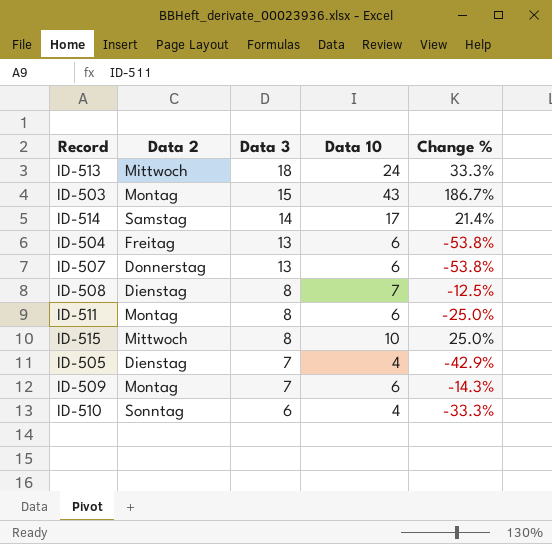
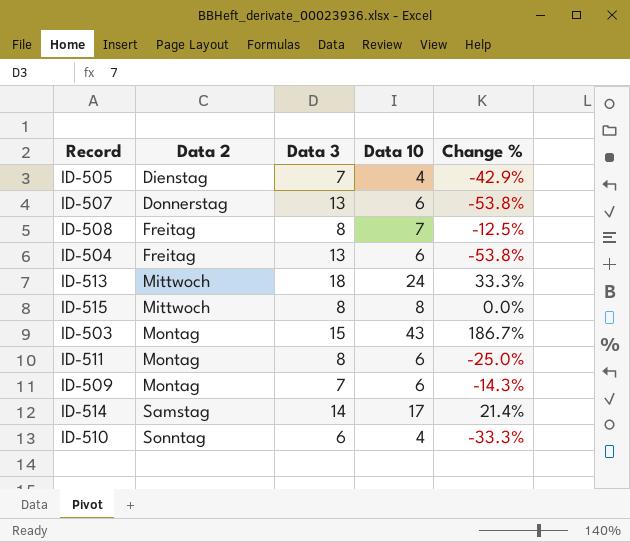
row order: Data 3 descending -> Data 2 ascending
ID-508 | Data 2: Dienstag -> Freitag
ID-515 | Data 10: 10 -> 8
ID-515 | Change %: 25.0% -> 0.0%

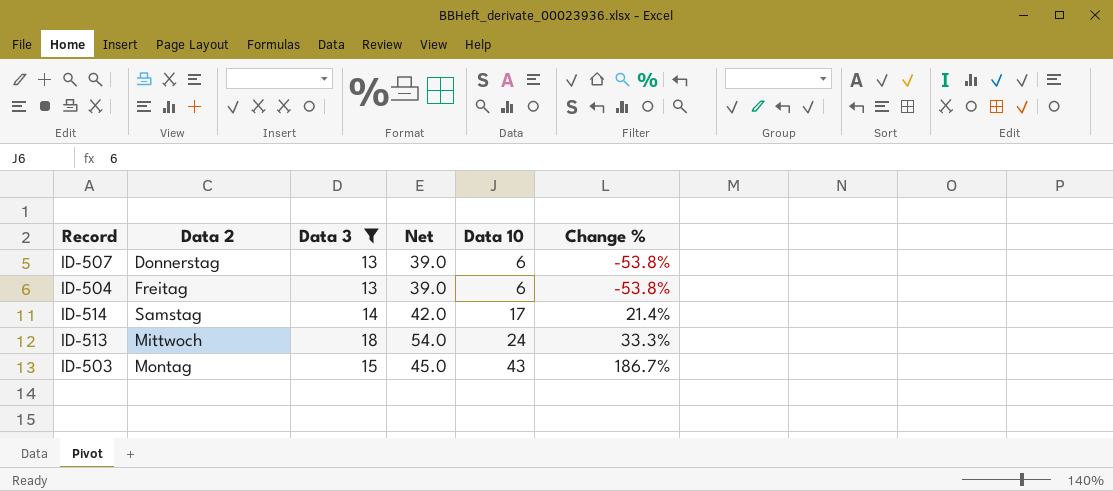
filter: none -> Data 3 >= 13
row order: Data 2 ascending -> Data 10 ascending
column Net | formula: none -> [Data 3] * 3

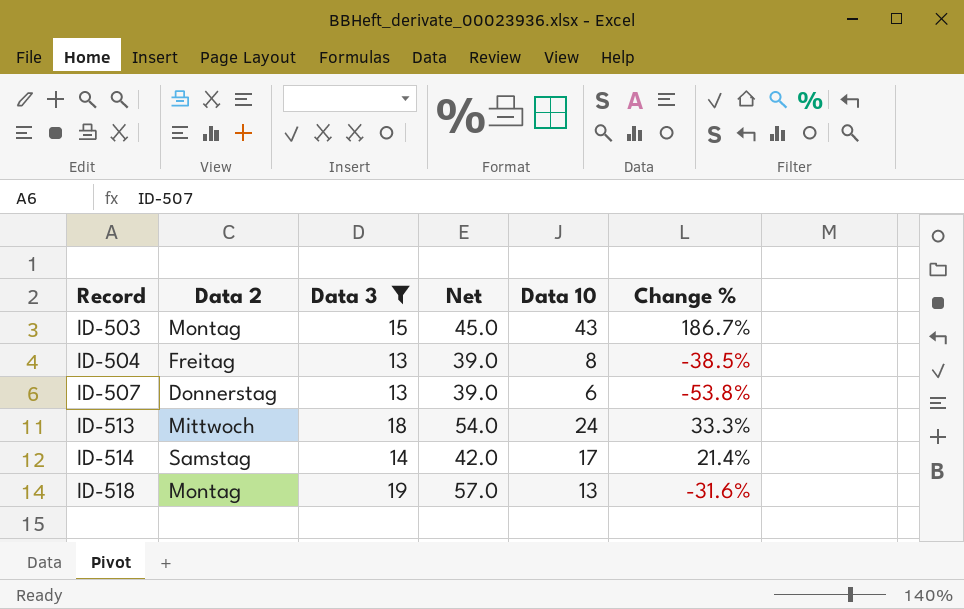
row order: Data 10 ascending -> Record ascending
ID-504 | Data 10: 6 -> 8
ID-504 | Change %: -53.8% -> -38.5%
row ID-518: none -> Montag | 19 | 57.0 | 13 | -31.6%

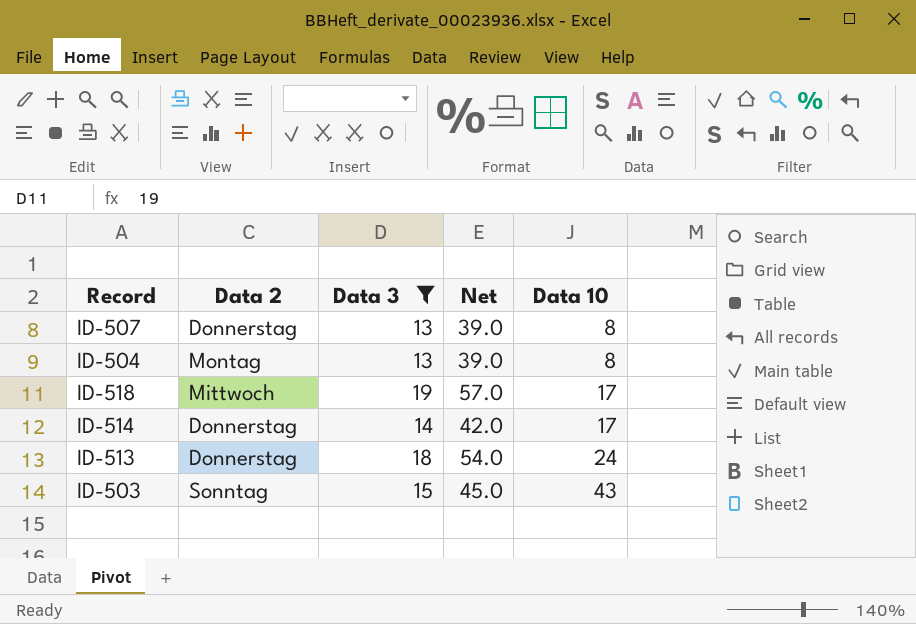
row order: Record ascending -> Data 10 ascending
column Change % | formula: ([Data 10] - [Data 3]) / [Data 3] -> none
ID-507 | Data 10: 6 -> 8
ID-504 | Data 2: Freitag -> Montag
ID-518 | Data 2: Montag -> Mittwoch
ID-518 | Data 10: 13 -> 17
ID-514 | Data 2: Samstag -> Donnerstag
ID-513 | Data 2: Mittwoch -> Donnerstag
ID-503 | Data 2: Montag -> Sonntag

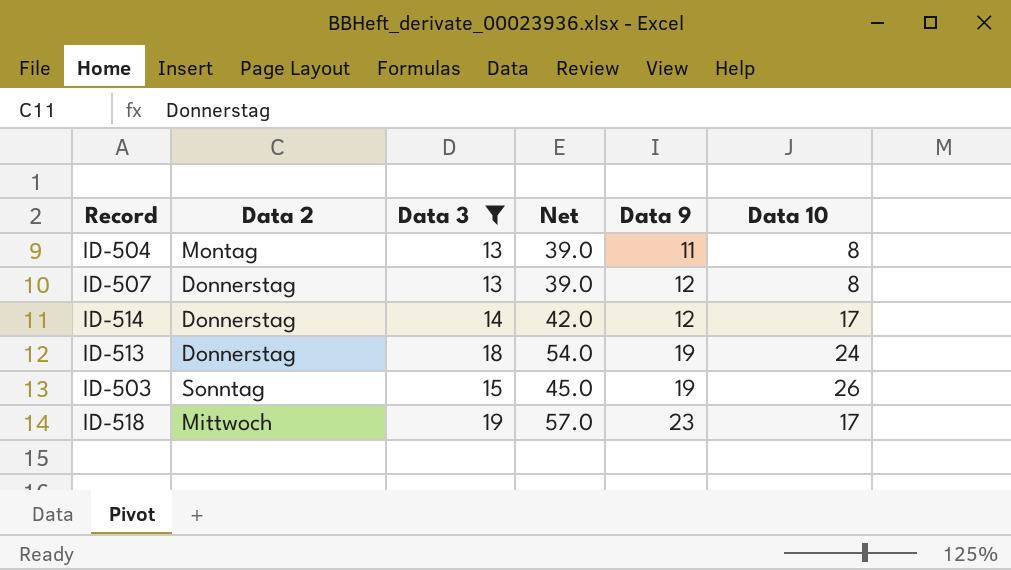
row order: Data 10 ascending -> Data 9 ascending
column Data 9 | position: none -> 5
ID-503 | Data 10: 43 -> 26

